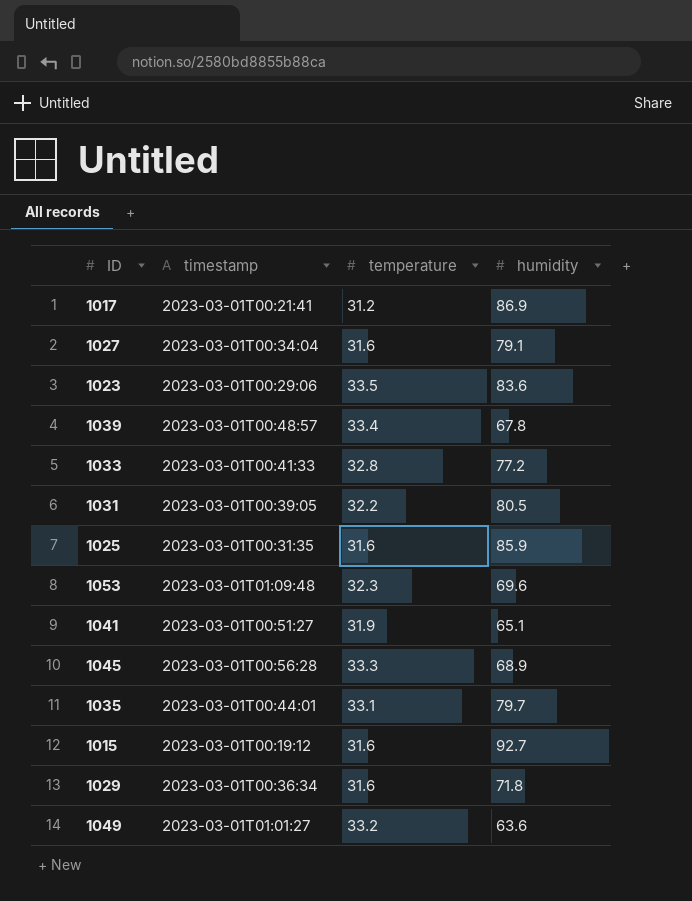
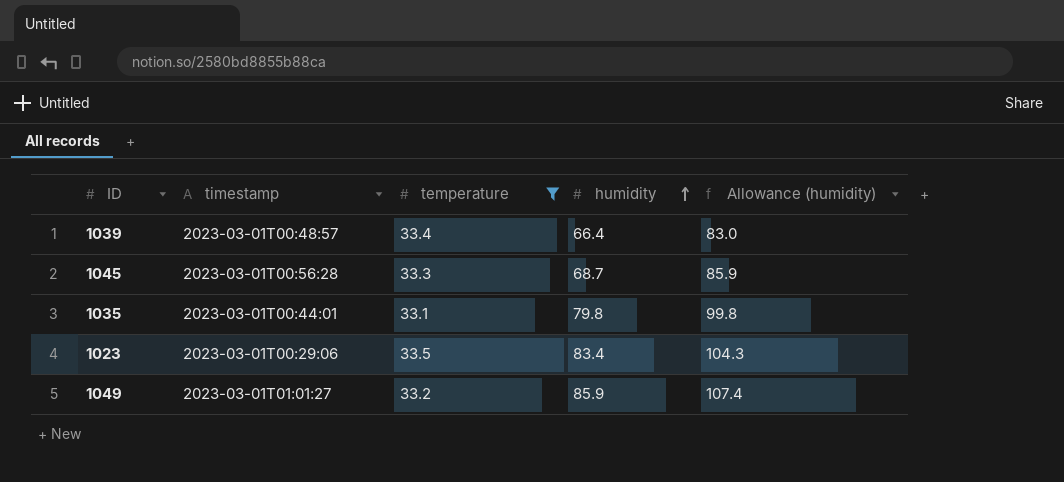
filter: none -> temperature >= 33.1
row order: none -> humidity ascending
column Allowance (humidity) | formula: none -> [humidity] * 1.25
1039 | humidity: 67.8 -> 66.4
1045 | humidity: 68.9 -> 68.7
1035 | humidity: 79.7 -> 79.8
1023 | humidity: 83.6 -> 83.4
1049 | humidity: 63.6 -> 85.9

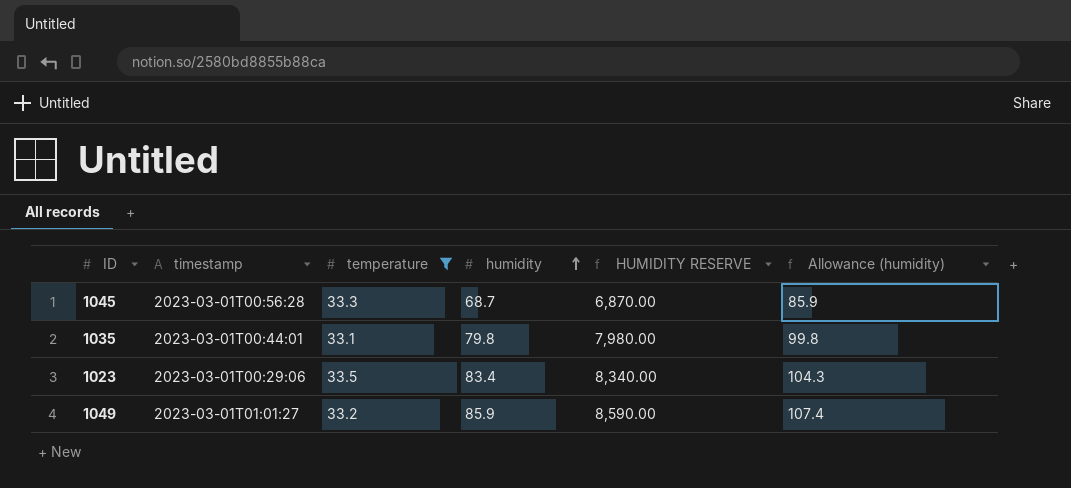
column HUMIDITY RESERVE | formula: none -> [humidity] * 100
row 1039: 2023-03-01T00:48:57 | 33.4 | 66.4 | 83.0 -> none

